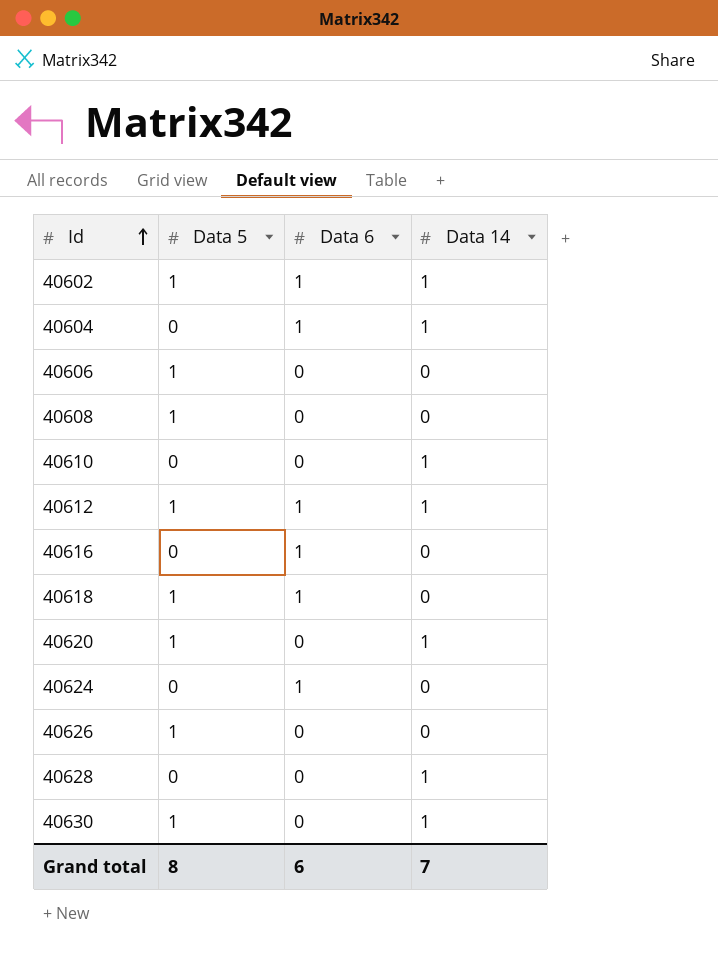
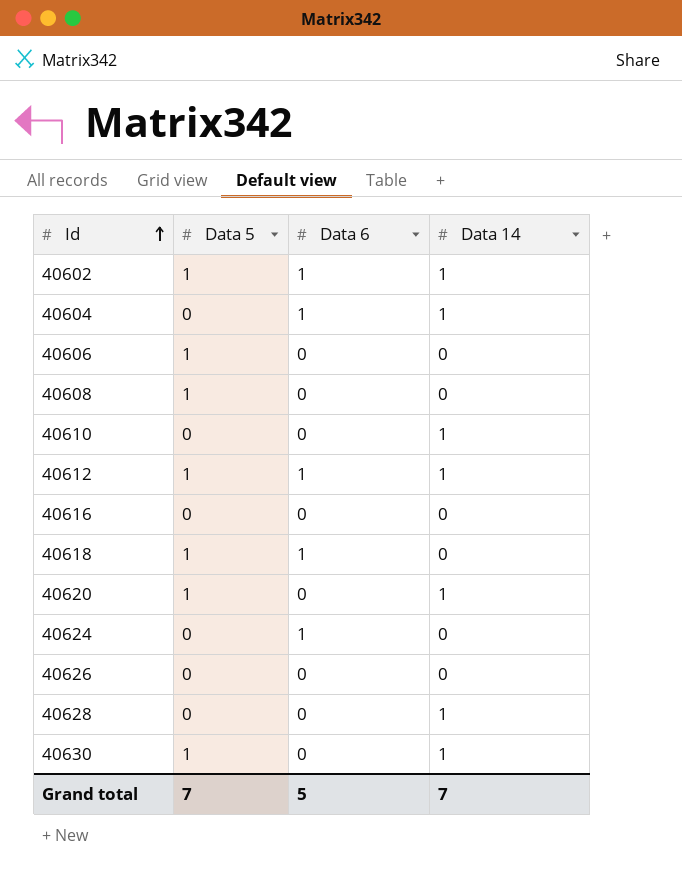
40616 | Data 6: 1 -> 0
40626 | Data 5: 1 -> 0
Grand total | Data 5: 8 -> 7
Grand total | Data 6: 6 -> 5

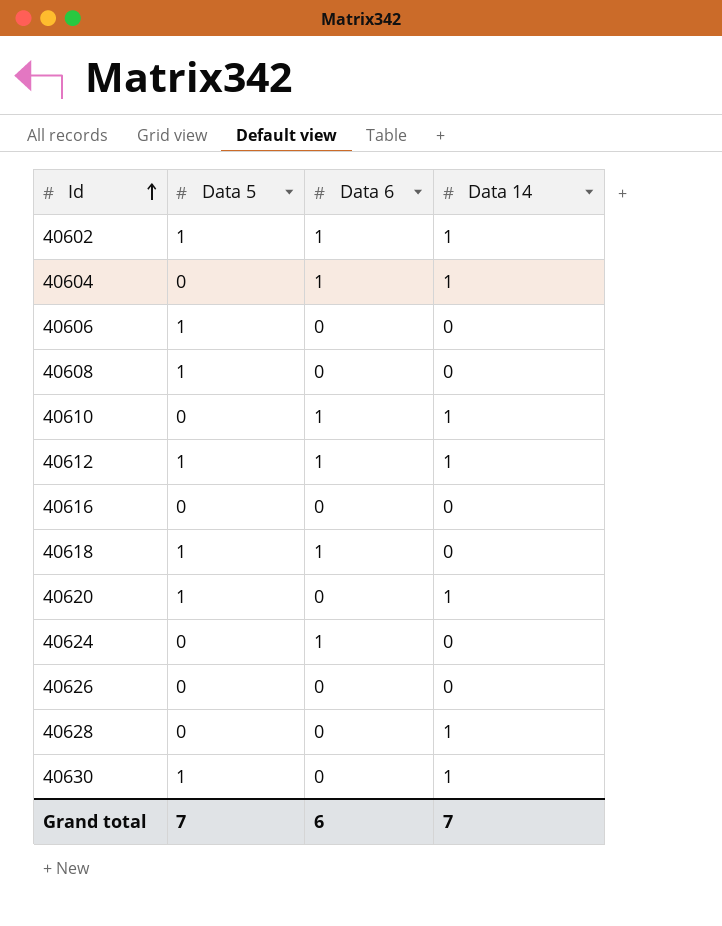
40610 | Data 6: 0 -> 1
Grand total | Data 6: 5 -> 6

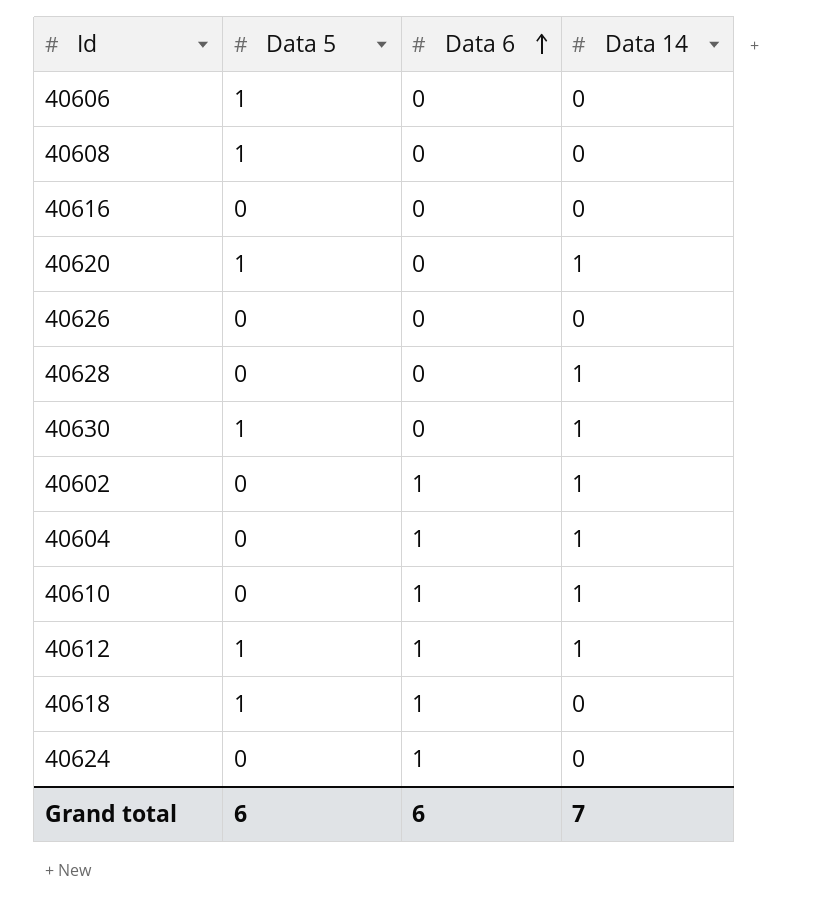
row order: Id ascending -> Data 6 ascending
40602 | Data 5: 1 -> 0
Grand total | Data 5: 7 -> 6

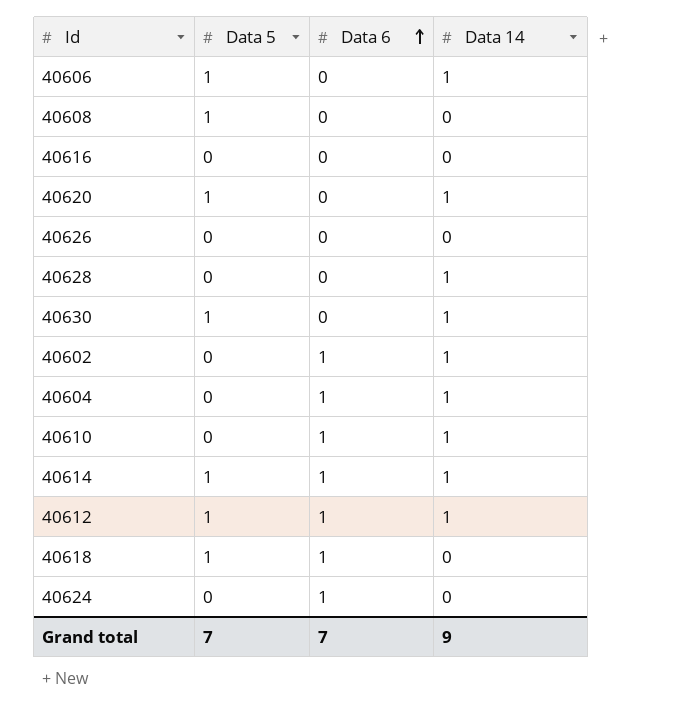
40606 | Data 14: 0 -> 1
row 40614: none -> 1 | 1 | 1
Grand total | Data 5: 6 -> 7
Grand total | Data 6: 6 -> 7
Grand total | Data 14: 7 -> 9

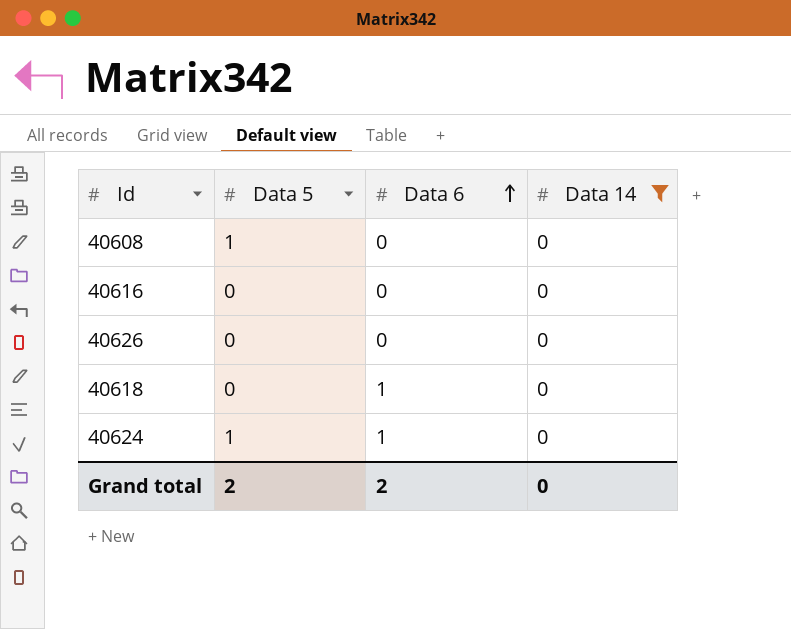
filter: none -> Data 14 = 0
40618 | Data 5: 1 -> 0
40624 | Data 5: 0 -> 1
Grand total | Data 5: 7 -> 2
Grand total | Data 6: 7 -> 2
Grand total | Data 14: 9 -> 0

